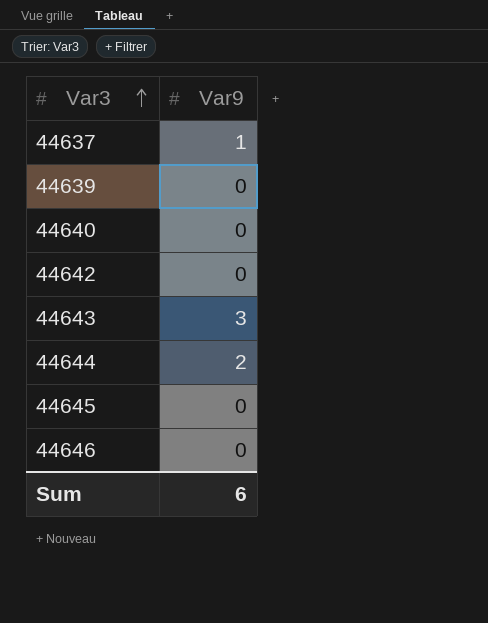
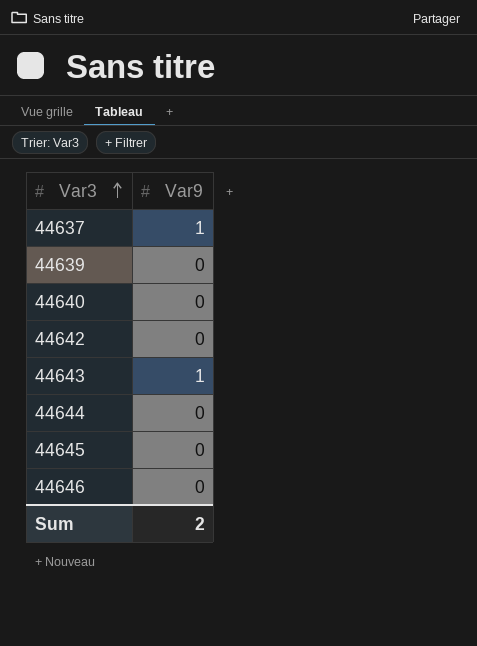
44643 | Var9: 3 -> 1
44644 | Var9: 2 -> 0
Sum | Var9: 6 -> 2

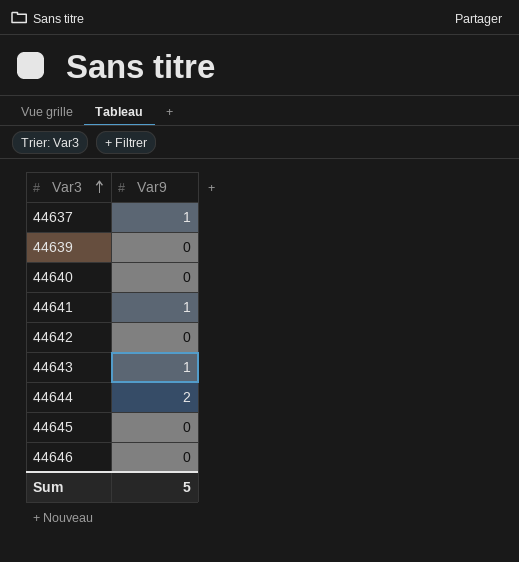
row 44641: none -> 1
44644 | Var9: 0 -> 2
Sum | Var9: 2 -> 5

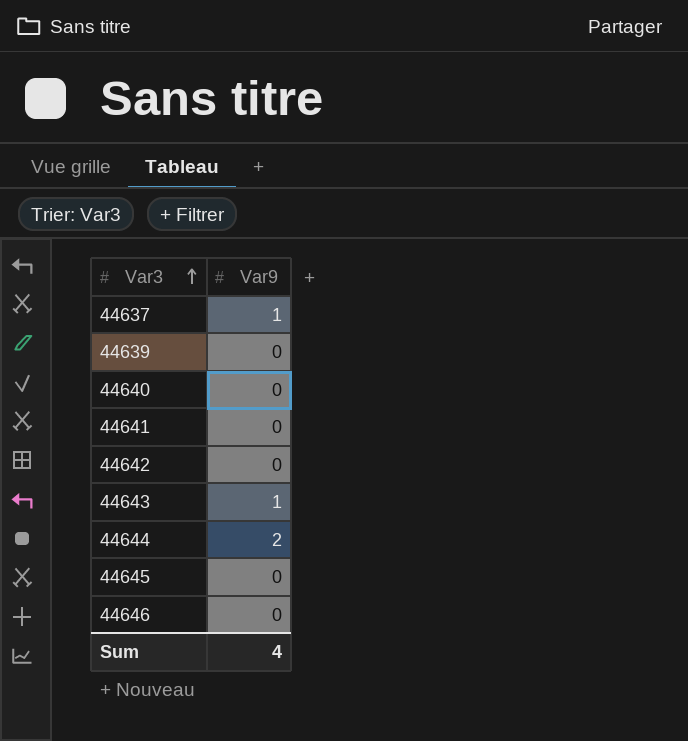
44641 | Var9: 1 -> 0
Sum | Var9: 5 -> 4

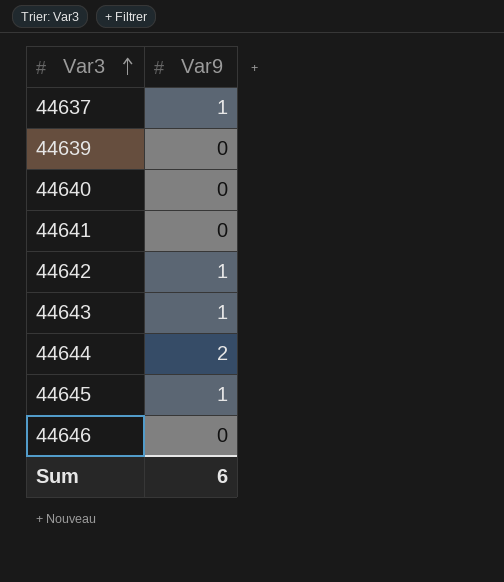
44642 | Var9: 0 -> 1
44645 | Var9: 0 -> 1
Sum | Var9: 4 -> 6

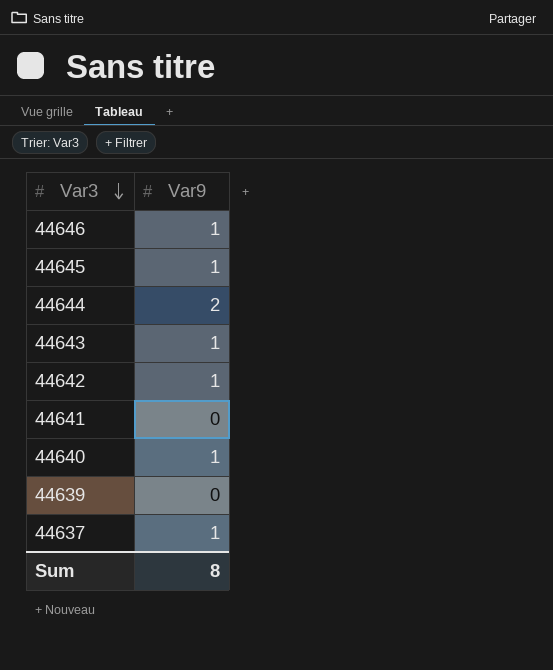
row order: Var3 ascending -> Var3 descending
44646 | Var9: 0 -> 1
44640 | Var9: 0 -> 1
Sum | Var9: 6 -> 8

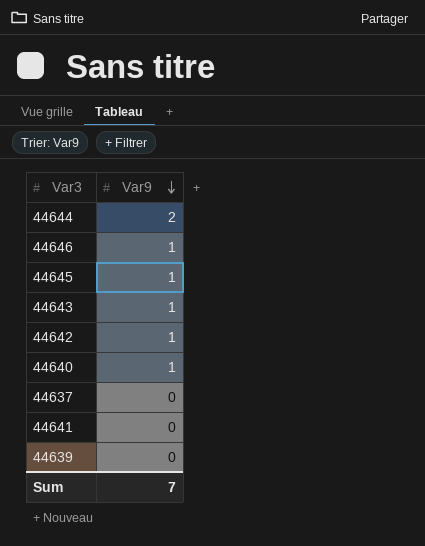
row order: Var3 descending -> Var9 descending
44637 | Var9: 1 -> 0
Sum | Var9: 8 -> 7

